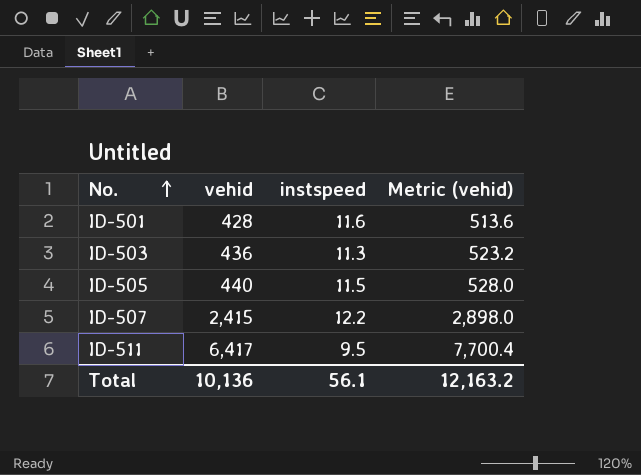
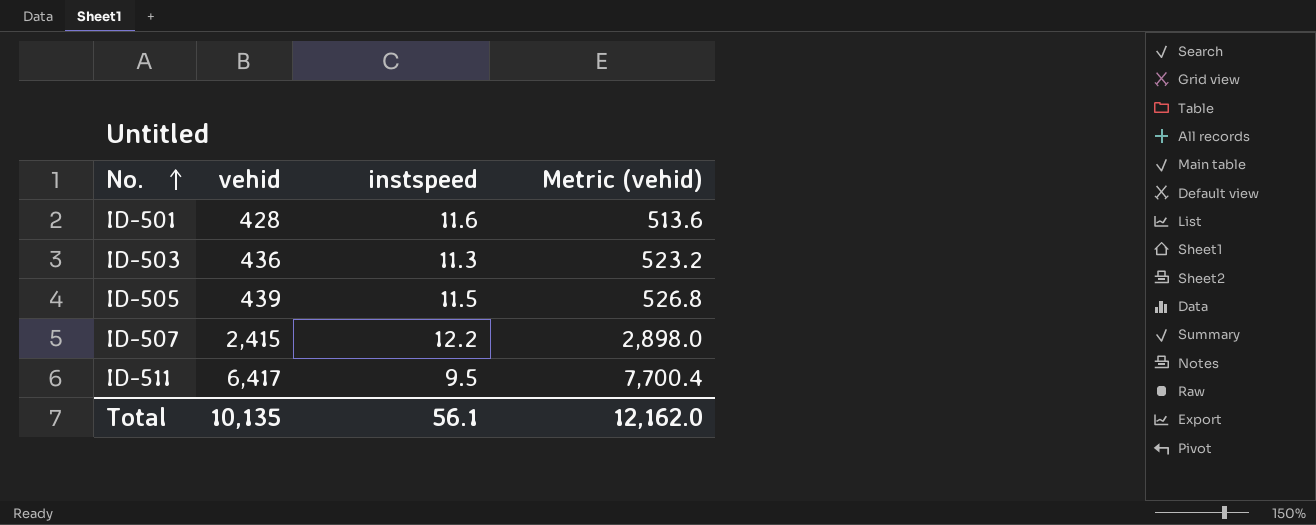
ID-505 | vehid: 440 -> 439
ID-505 | Metric (vehid): 528.0 -> 526.8
Total | vehid: 10,136 -> 10,135
Total | Metric (vehid): 12,163.2 -> 12,162.0

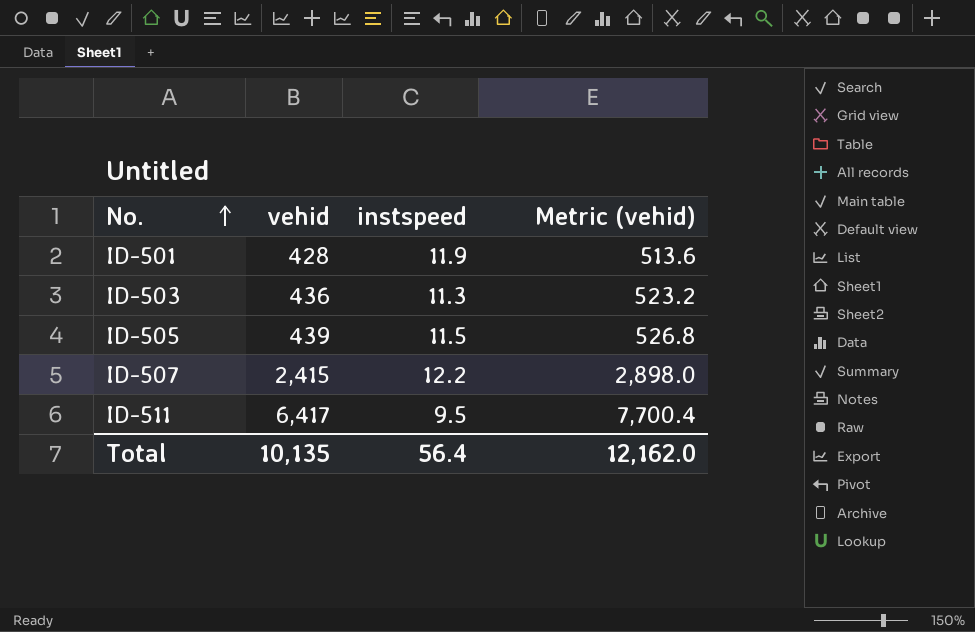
ID-501 | instspeed: 11.6 -> 11.9
Total | instspeed: 56.1 -> 56.4

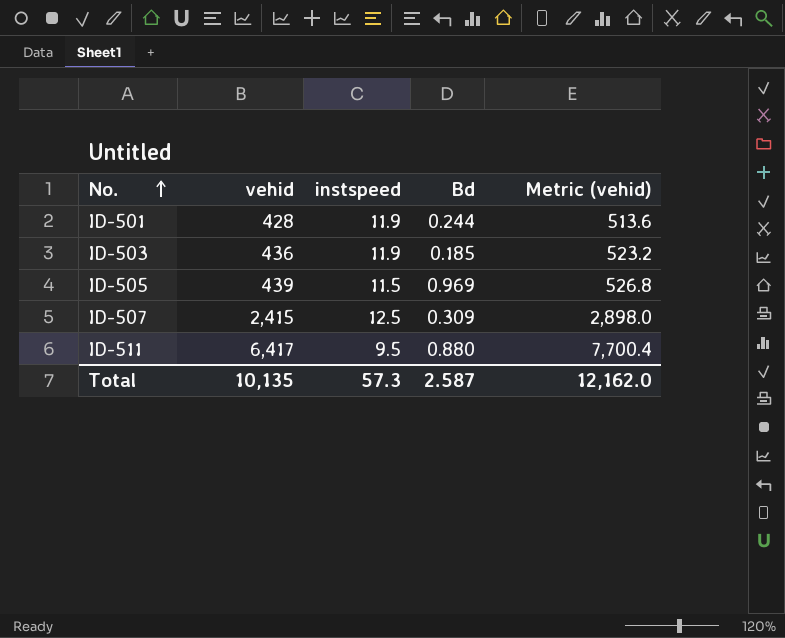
column Bd | position: none -> 4
ID-503 | instspeed: 11.3 -> 11.9
ID-507 | instspeed: 12.2 -> 12.5
Total | instspeed: 56.4 -> 57.3

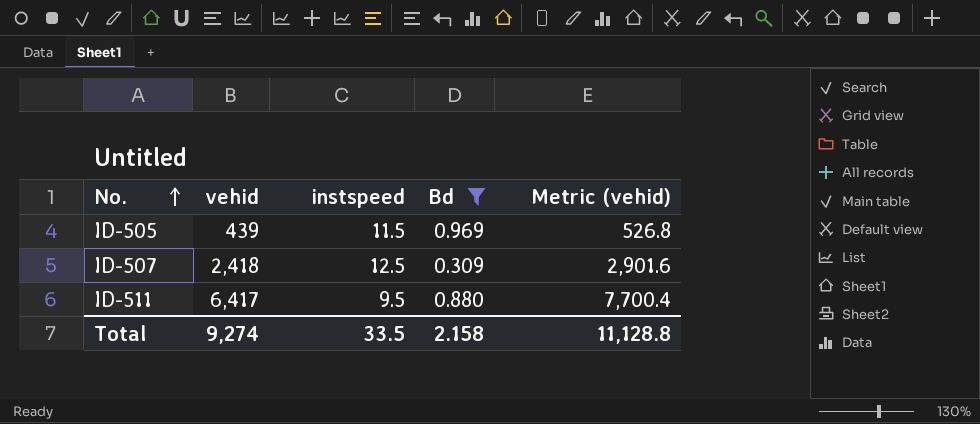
filter: none -> Bd >= 0.309
ID-507 | vehid: 2,415 -> 2,418
ID-507 | Metric (vehid): 2,898.0 -> 2,901.6
Total | vehid: 10,135 -> 9,274
Total | instspeed: 57.3 -> 33.5
Total | Bd: 2.587 -> 2.158
Total | Metric (vehid): 12,162.0 -> 11,128.8

